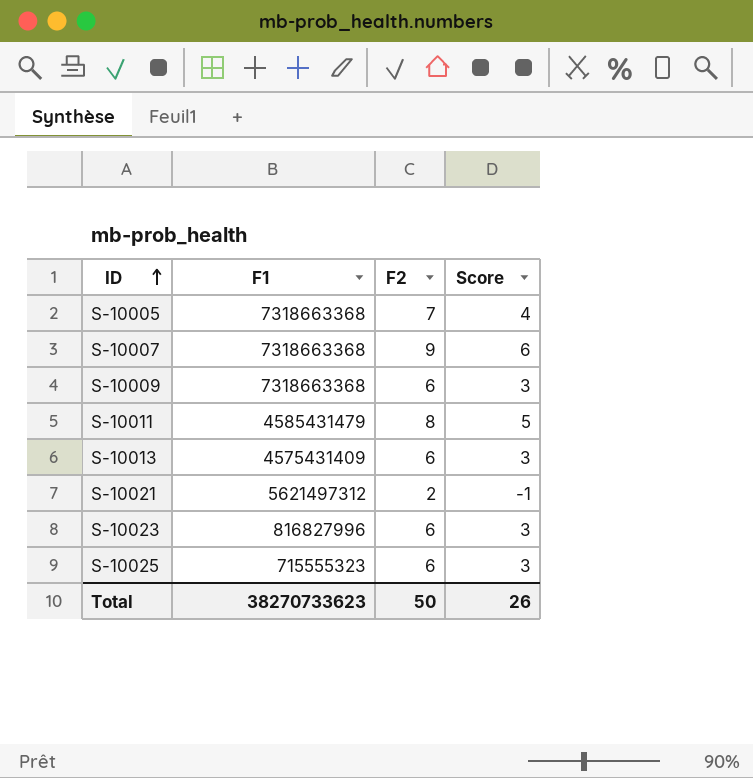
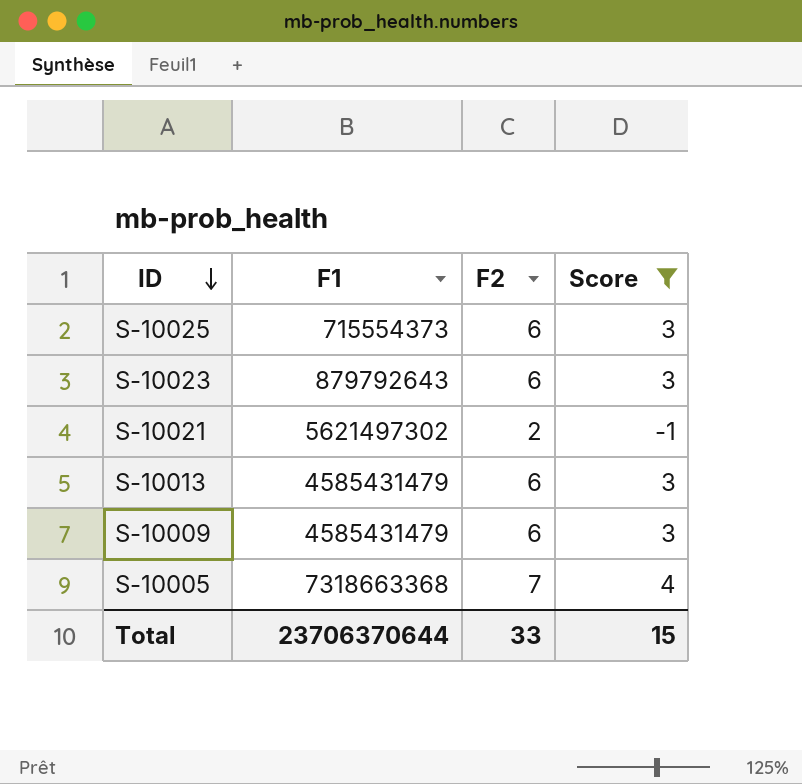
filter: none -> Score <= 4
row order: ID ascending -> ID descending
S-10025 | F1: 715555323 -> 715554373
S-10023 | F1: 816827996 -> 879792643
S-10021 | F1: 5621497312 -> 5621497302
S-10013 | F1: 4575431409 -> 4585431479
S-10009 | F1: 7318663368 -> 4585431479
Total | F1: 38270733623 -> 23706370644
Total | F2: 50 -> 33
Total | Score: 26 -> 15

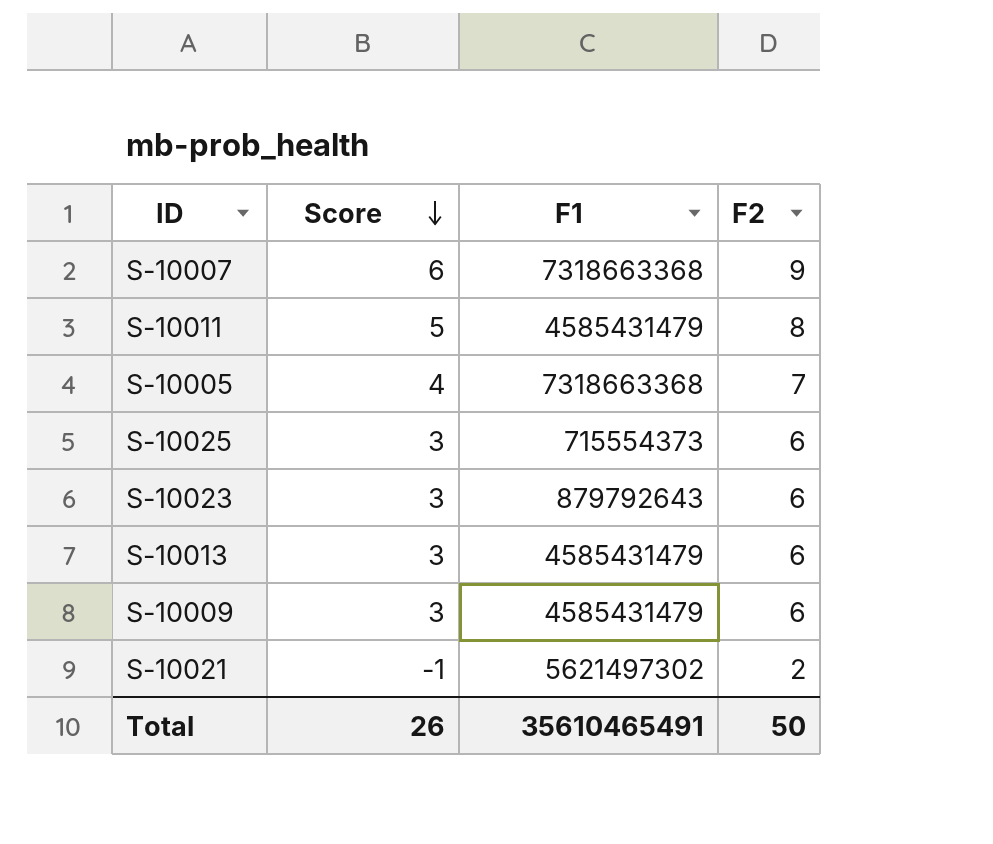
filter: Score <= 4 -> none
row order: ID descending -> Score descending
column Score | position: 4 -> 2
Total | Score: 15 -> 26
Total | F1: 23706370644 -> 35610465491
Total | F2: 33 -> 50

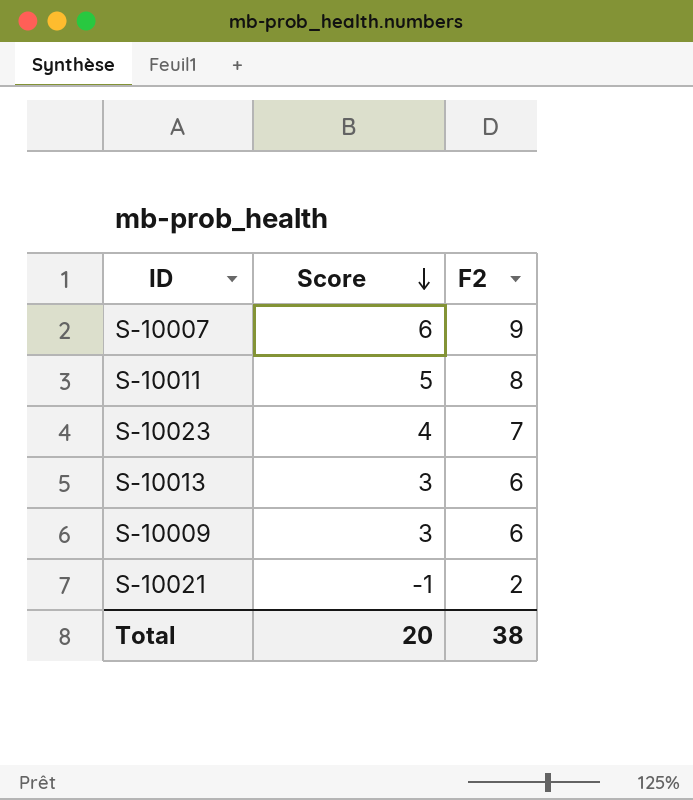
column F1 | position: 3 -> none
row S-10005: 4 | 7318663368 | 7 -> none
row S-10025: 3 | 715554373 | 6 -> none
S-10023 | Score: 3 -> 4
S-10023 | F2: 6 -> 7
Total | Score: 26 -> 20
Total | F2: 50 -> 38

